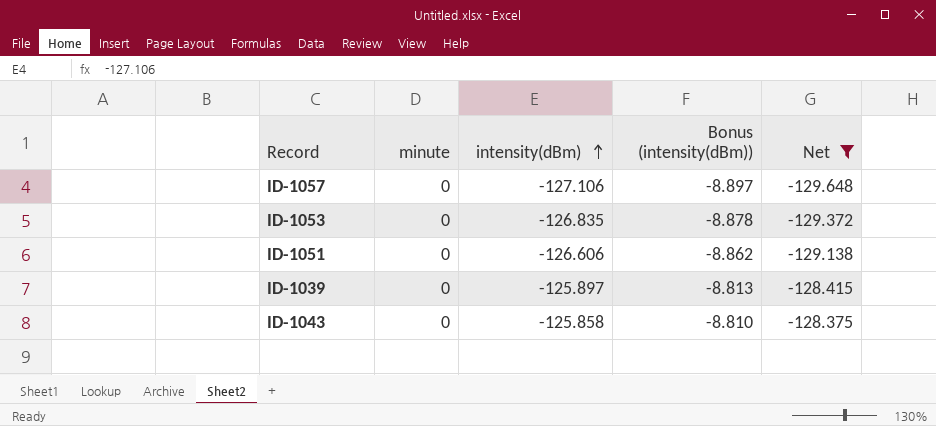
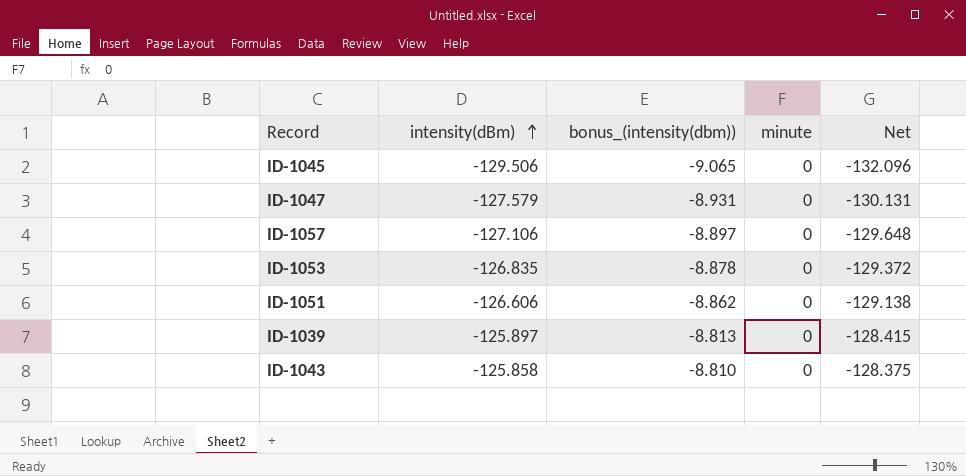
filter: Net >= -129.648 -> none
column name: Bonus (intensity(dBm)) -> bonus_(intensity(dbm))
column minute | position: 2 -> 4

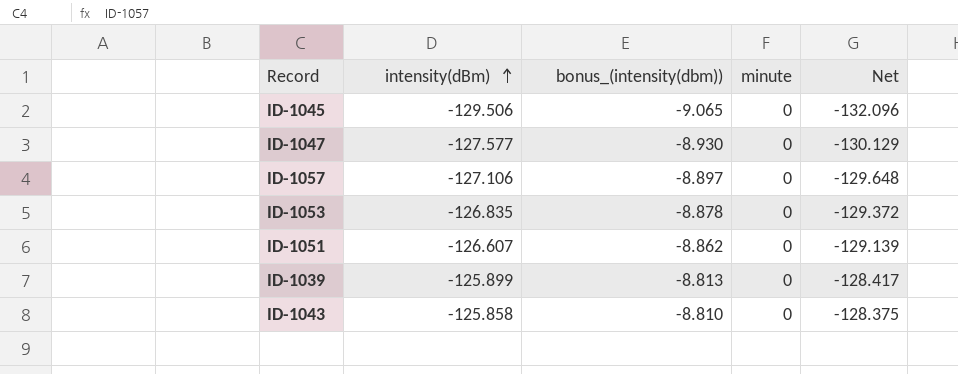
ID-1047 | intensity(dBm): -127.579 -> -127.577
ID-1047 | bonus_(intensity(dbm)): -8.931 -> -8.930
ID-1047 | Net: -130.131 -> -130.129
ID-1051 | intensity(dBm): -126.606 -> -126.607
ID-1051 | Net: -129.138 -> -129.139
ID-1039 | intensity(dBm): -125.897 -> -125.899
ID-1039 | Net: -128.415 -> -128.417

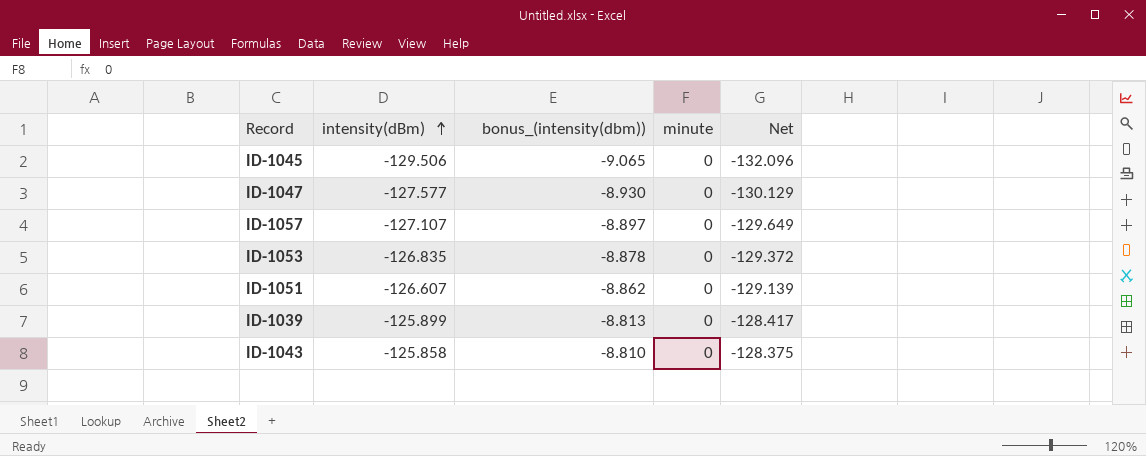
ID-1057 | intensity(dBm): -127.106 -> -127.107
ID-1057 | Net: -129.648 -> -129.649

